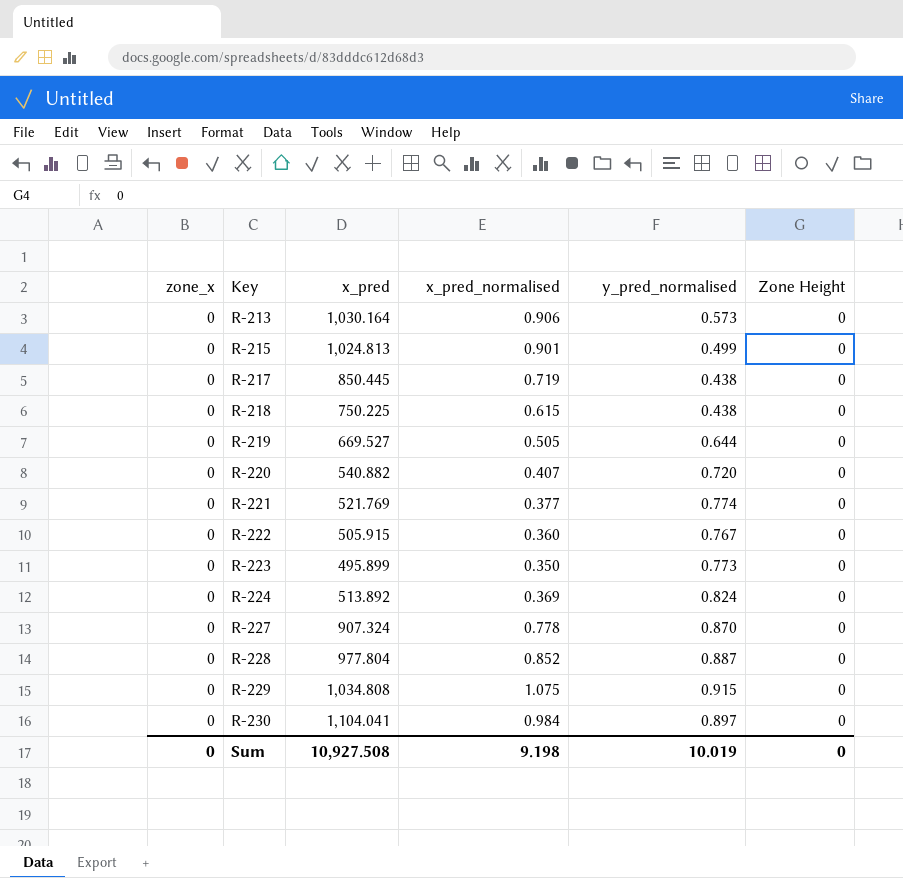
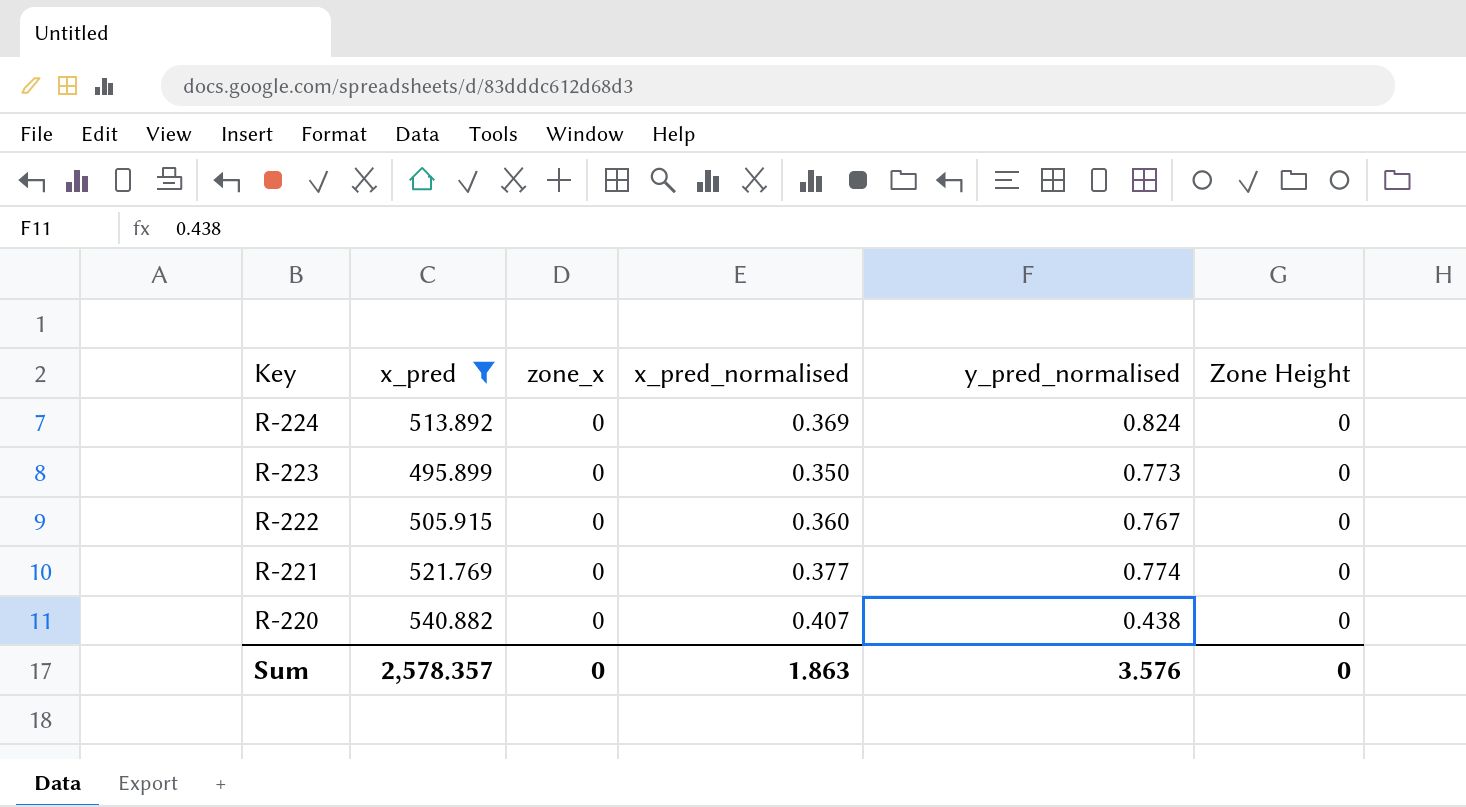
filter: none -> x_pred <= 540.882
row order: Key ascending -> Key descending
column zone_x | position: 1 -> 3
R-220 | y_pred_normalised: 0.720 -> 0.438
Sum | x_pred: 10,927.508 -> 2,578.357
Sum | x_pred_normalised: 9.198 -> 1.863
Sum | y_pred_normalised: 10.019 -> 3.576

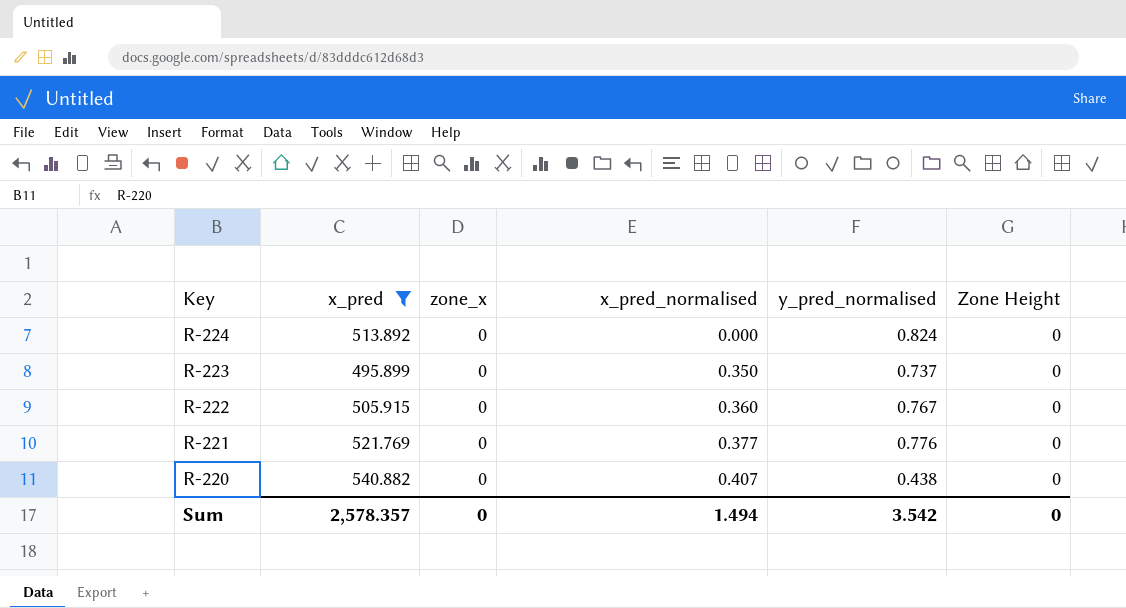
R-224 | x_pred_normalised: 0.369 -> 0.000
R-223 | y_pred_normalised: 0.773 -> 0.737
R-221 | y_pred_normalised: 0.774 -> 0.776
Sum | x_pred_normalised: 1.863 -> 1.494
Sum | y_pred_normalised: 3.576 -> 3.542

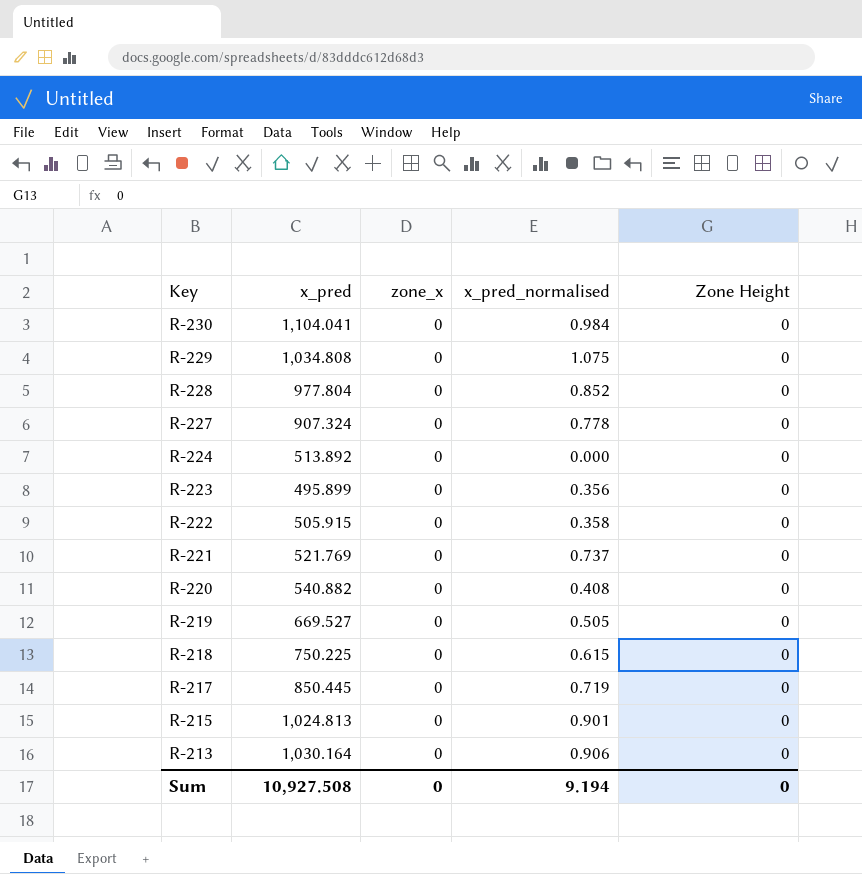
filter: x_pred <= 540.882 -> none
column y_pred_normalised | position: 5 -> none
R-223 | x_pred_normalised: 0.350 -> 0.356
R-222 | x_pred_normalised: 0.360 -> 0.358
R-221 | x_pred_normalised: 0.377 -> 0.737
R-220 | x_pred_normalised: 0.407 -> 0.408
Sum | x_pred: 2,578.357 -> 10,927.508
Sum | x_pred_normalised: 1.494 -> 9.194

